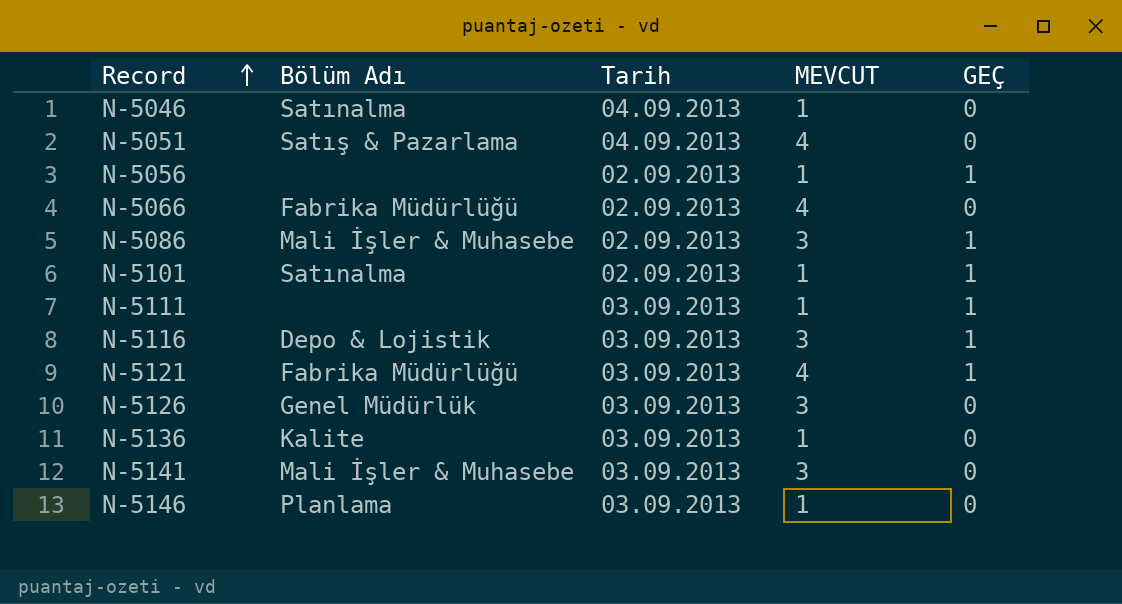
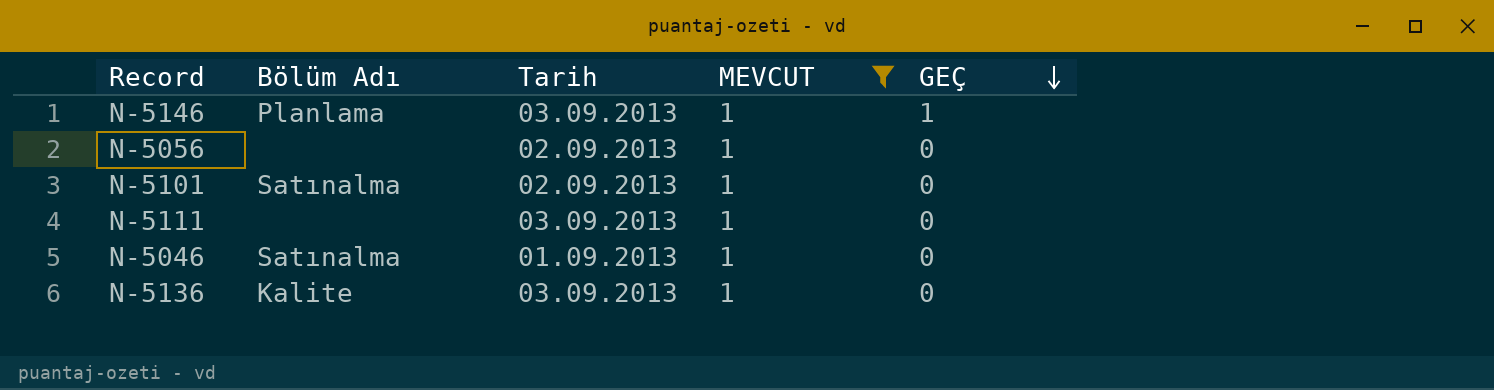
filter: none -> MEVCUT = 1
row order: Record ascending -> GEÇ descending
N-5146 | GEÇ: 0 -> 1
N-5056 | GEÇ: 1 -> 0
N-5101 | GEÇ: 1 -> 0
N-5111 | GEÇ: 1 -> 0
N-5046 | Tarih: 04.09.2013 -> 01.09.2013

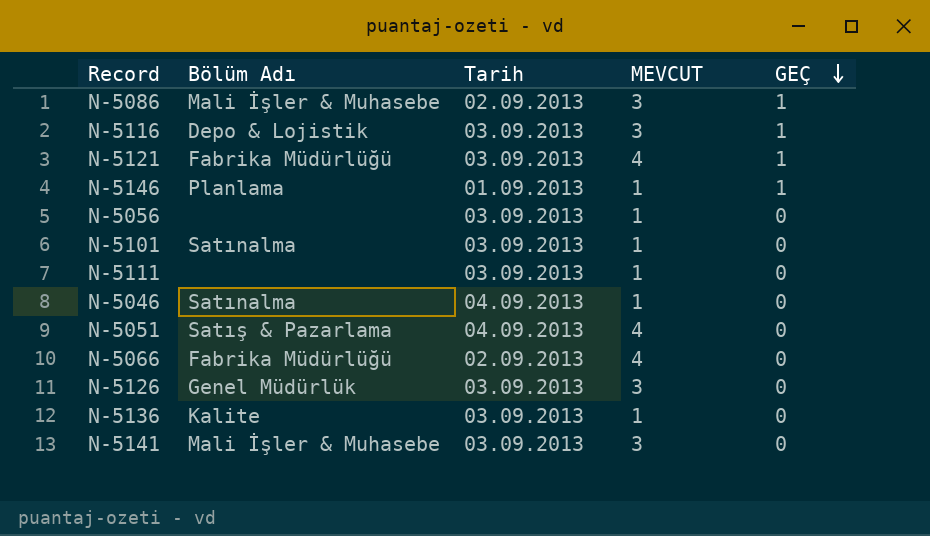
filter: MEVCUT = 1 -> none
N-5146 | Tarih: 03.09.2013 -> 01.09.2013
N-5056 | Tarih: 02.09.2013 -> 03.09.2013
N-5101 | Tarih: 02.09.2013 -> 03.09.2013
N-5046 | Tarih: 01.09.2013 -> 04.09.2013

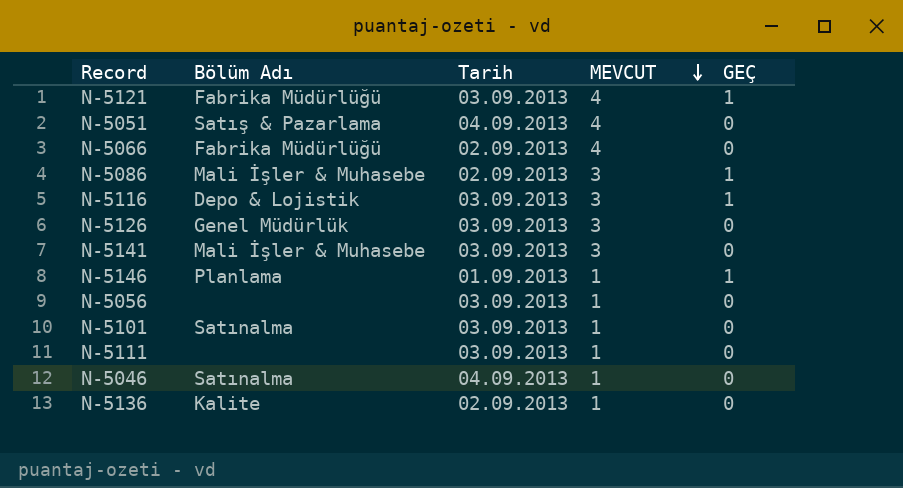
row order: GEÇ descending -> MEVCUT descending
N-5136 | Tarih: 03.09.2013 -> 02.09.2013

